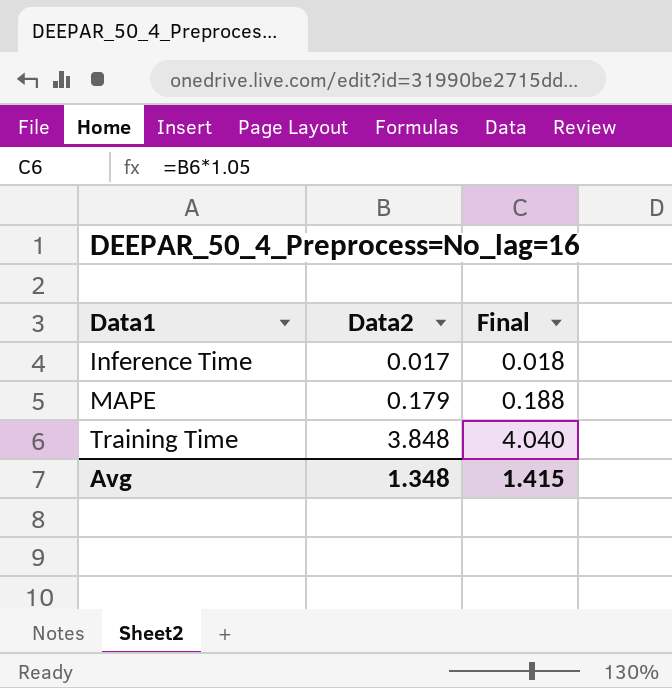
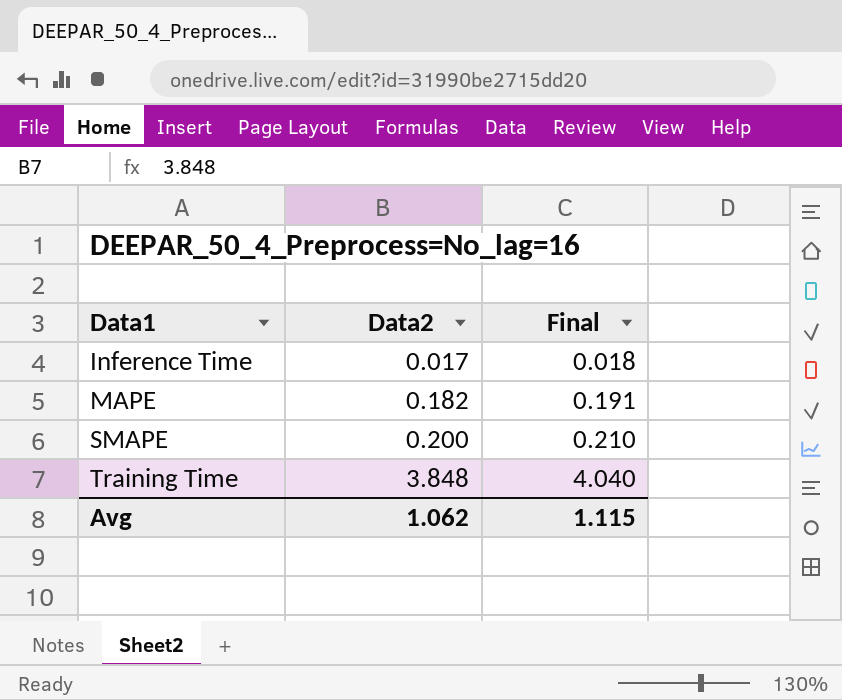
MAPE | Data2: 0.179 -> 0.182
MAPE | Final: 0.188 -> 0.191
row SMAPE: none -> 0.200 | 0.210
Avg | Data2: 1.348 -> 1.062
Avg | Final: 1.415 -> 1.115

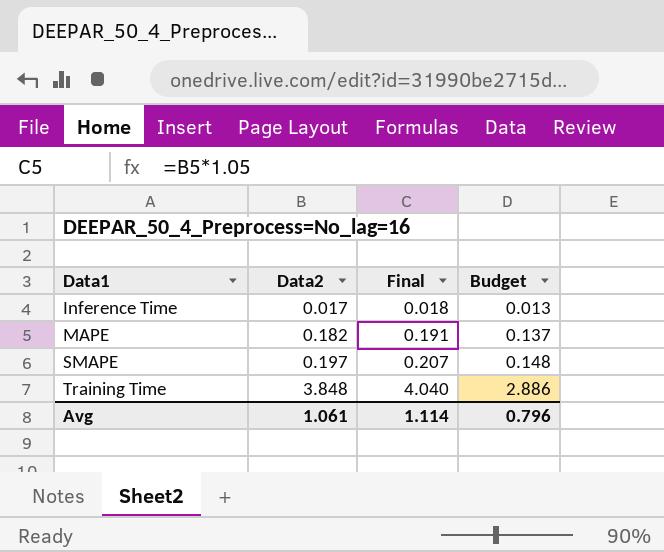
column Budget | formula: none -> [Data2] * 0.75
SMAPE | Data2: 0.200 -> 0.197
SMAPE | Final: 0.210 -> 0.207
Avg | Data2: 1.062 -> 1.061
Avg | Final: 1.115 -> 1.114

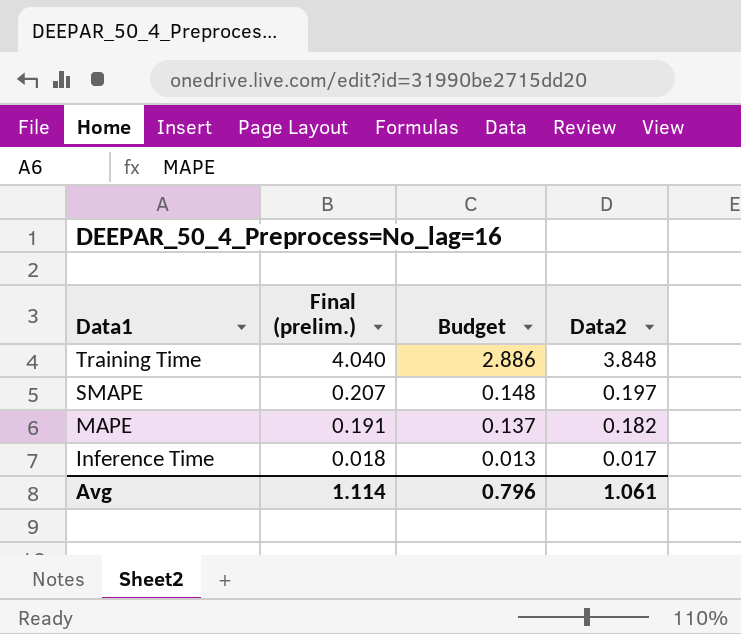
row order: Data1 ascending -> Data1 descending
column name: Final -> Final (prelim.)
column Data2 | position: 2 -> 4

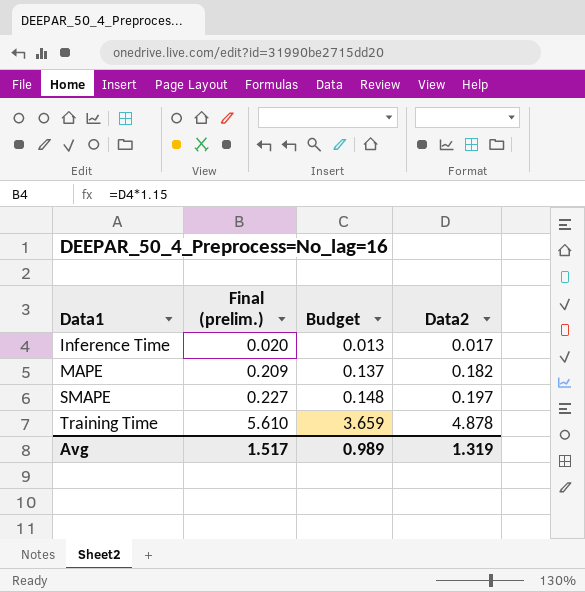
row order: Data1 descending -> Data1 ascending
column Final (prelim.) | formula: [Data2] * 1.05 -> [Data2] * 1.15
Training Time | Budget: 2.886 -> 3.659
Training Time | Data2: 3.848 -> 4.878
Avg | Final (prelim.): 1.114 -> 1.517
Avg | Budget: 0.796 -> 0.989
Avg | Data2: 1.061 -> 1.319

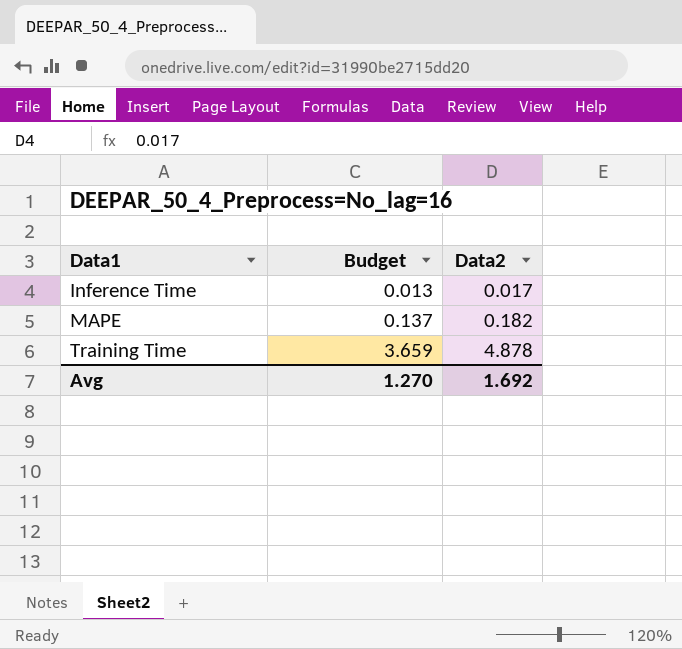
column Final (prelim.) | formula: [Data2] * 1.15 -> none
row SMAPE: 0.227 | 0.148 | 0.197 -> none
Avg | Budget: 0.989 -> 1.270
Avg | Data2: 1.319 -> 1.692

